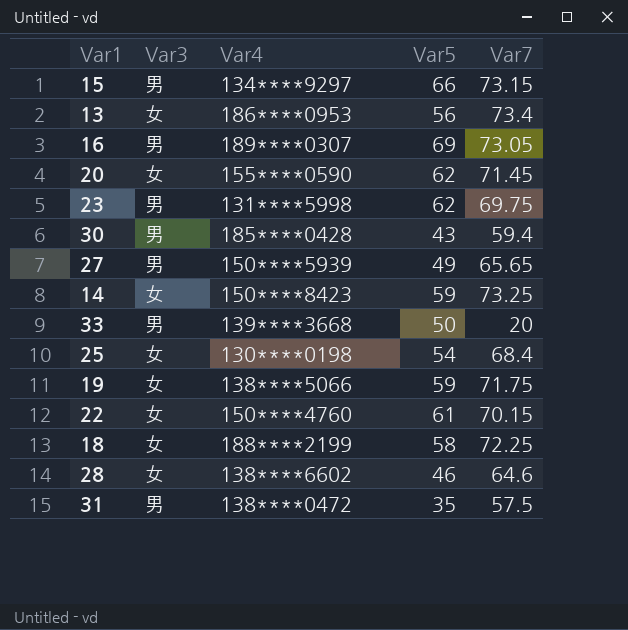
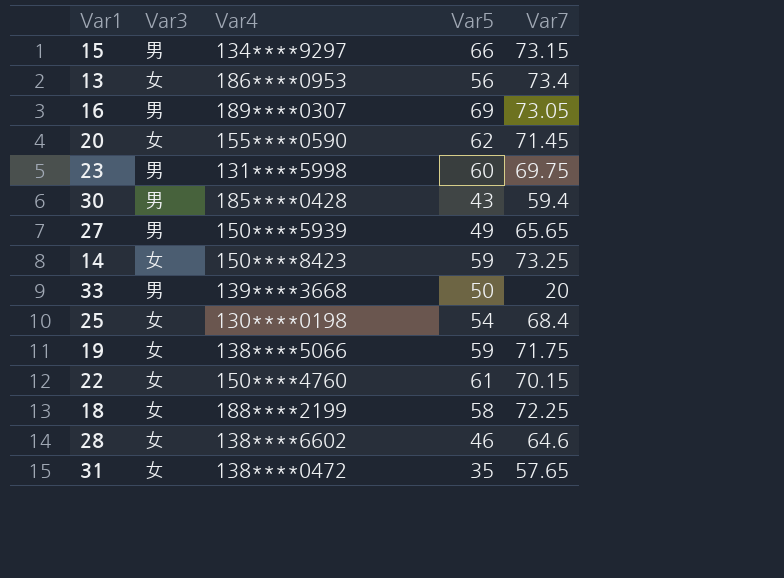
23 | Var5: 62 -> 60
31 | Var3: 男 -> 女
31 | Var7: 57.5 -> 57.65

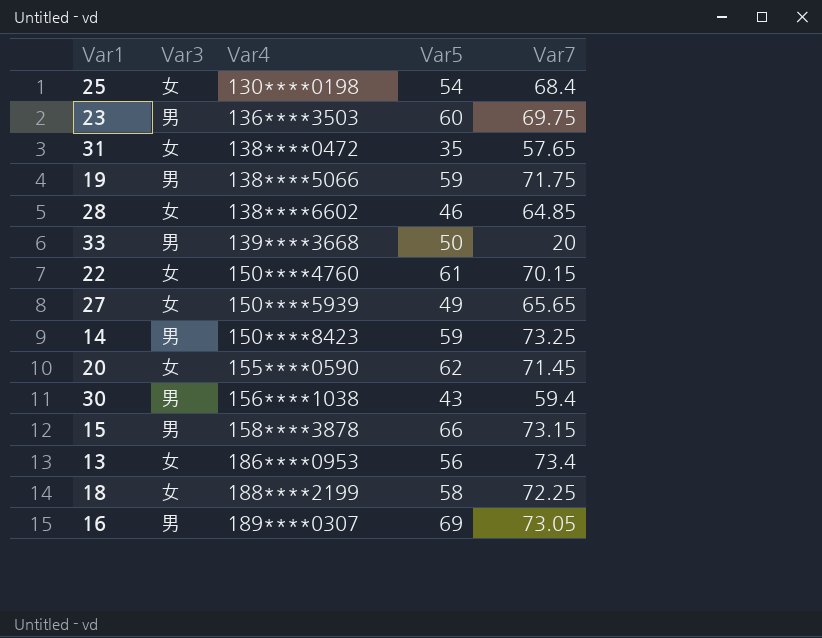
row order: none -> Var4 ascending
23 | Var4: 131****5998 -> 136****3503
19 | Var3: 女 -> 男
28 | Var7: 64.6 -> 64.85
27 | Var3: 男 -> 女
14 | Var3: 女 -> 男
30 | Var4: 185****0428 -> 156****1038
15 | Var4: 134****9297 -> 158****3878

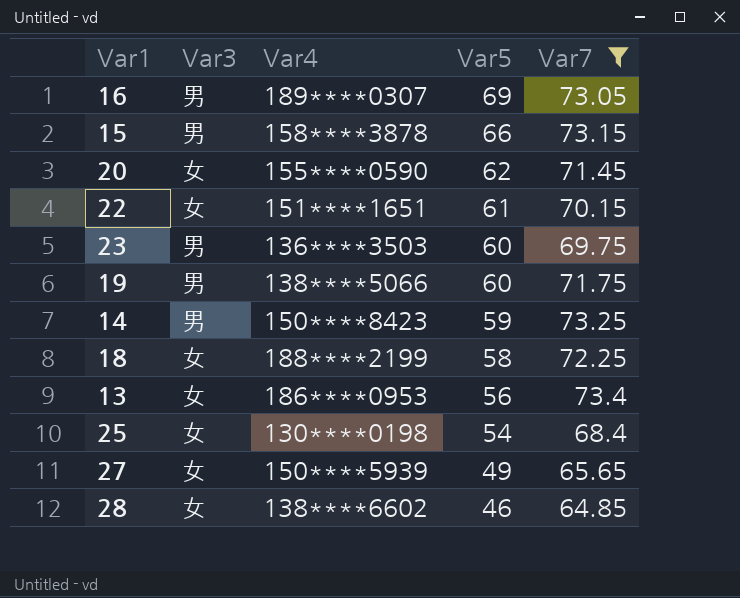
filter: none -> Var7 >= 64.85
row order: Var4 ascending -> Var5 descending
22 | Var4: 150****4760 -> 151****1651
19 | Var5: 59 -> 60

